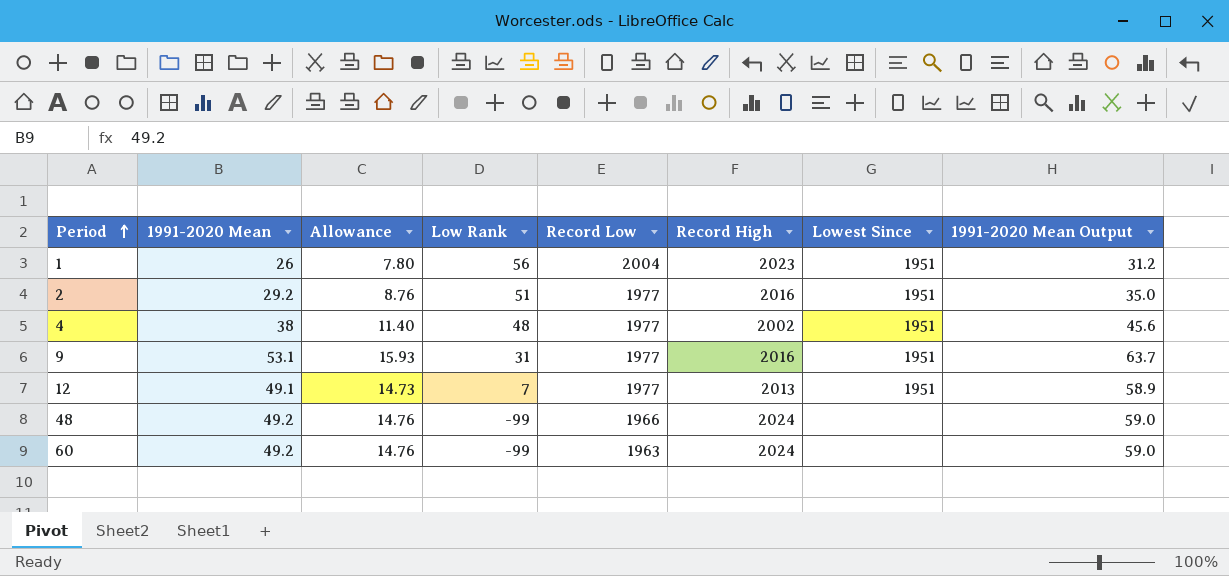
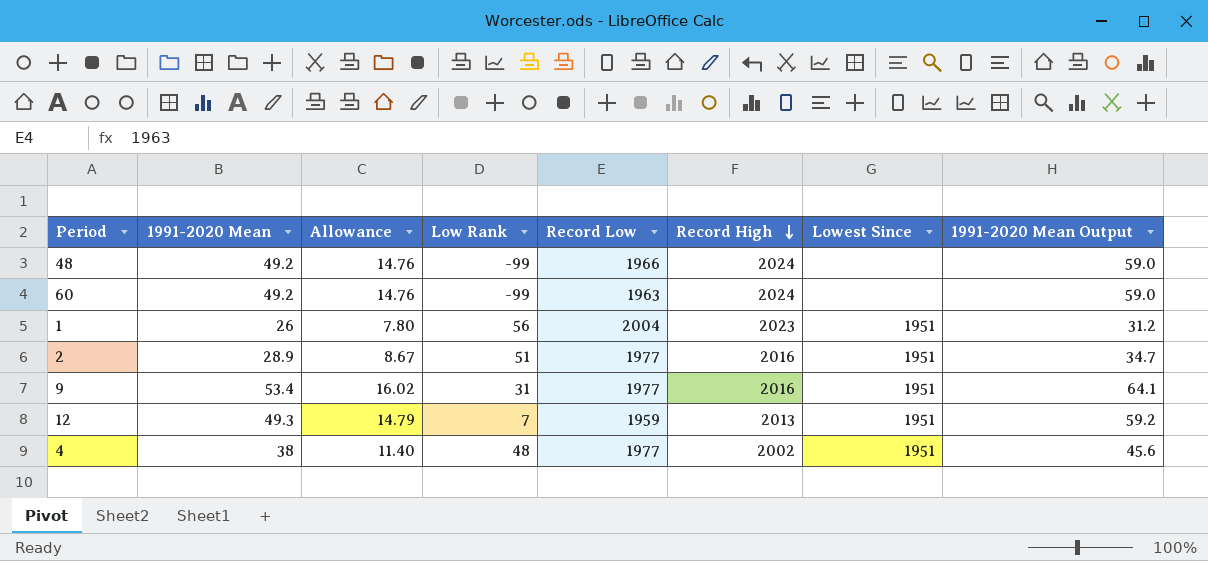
row order: Period ascending -> Record High descending
2 | 1991-2020 Mean: 29.2 -> 28.9
2 | Allowance: 8.76 -> 8.67
2 | 1991-2020 Mean Output: 35.0 -> 34.7
9 | 1991-2020 Mean: 53.1 -> 53.4
9 | Allowance: 15.93 -> 16.02
9 | 1991-2020 Mean Output: 63.7 -> 64.1
12 | 1991-2020 Mean: 49.1 -> 49.3
12 | Allowance: 14.73 -> 14.79
12 | Record Low: 1977 -> 1959
12 | 1991-2020 Mean Output: 58.9 -> 59.2

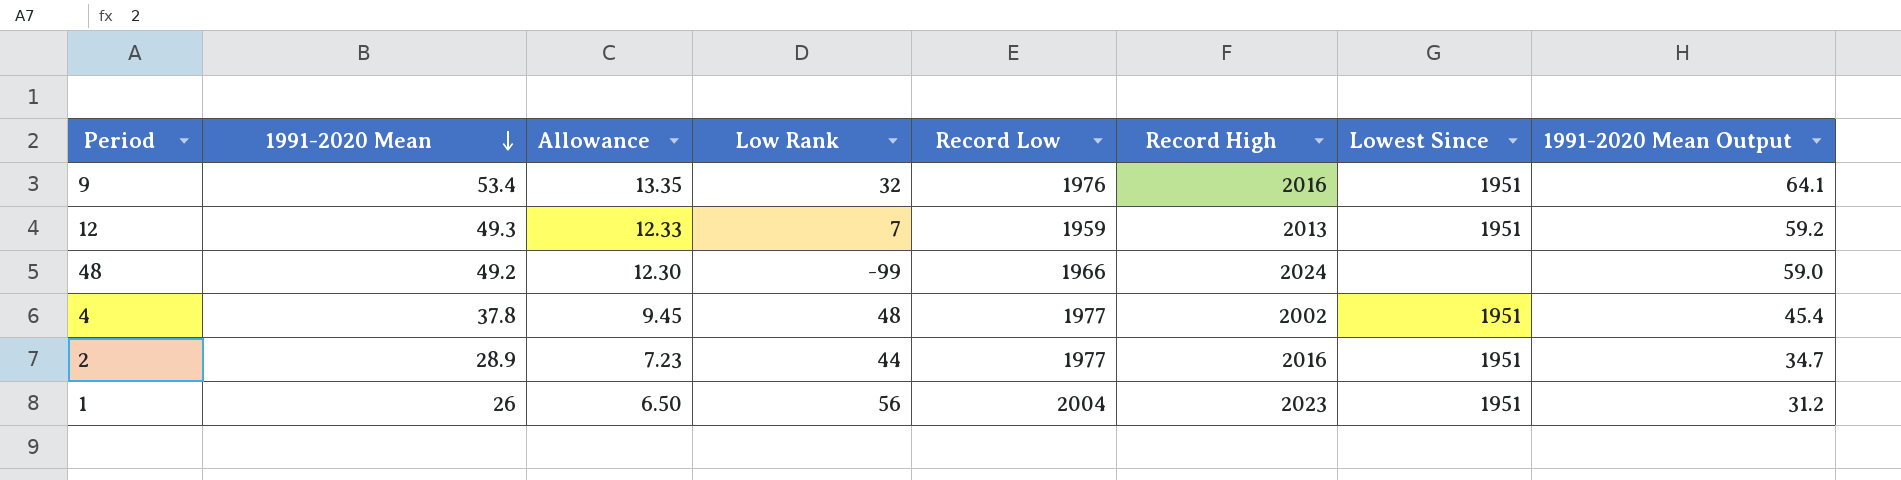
row order: Record High descending -> 1991-2020 Mean descending
column Allowance | formula: [1991-2020 Mean] * 0.3 -> [1991-2020 Mean] * 0.25
row 60: 49.2 | 14.76 | -99 | 1963 | 2024 | none | 59.0 -> none
9 | Low Rank: 31 -> 32
9 | Record Low: 1977 -> 1976
4 | 1991-2020 Mean: 38 -> 37.8
4 | 1991-2020 Mean Output: 45.6 -> 45.4
2 | Low Rank: 51 -> 44

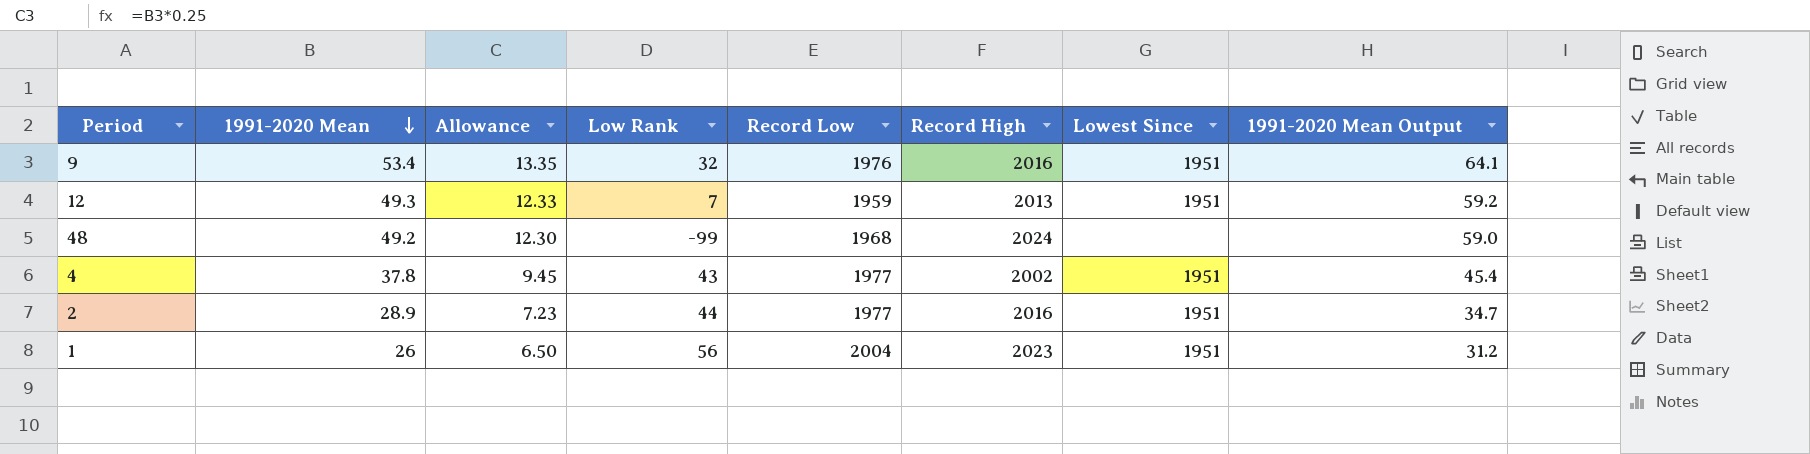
48 | Record Low: 1966 -> 1968
4 | Low Rank: 48 -> 43

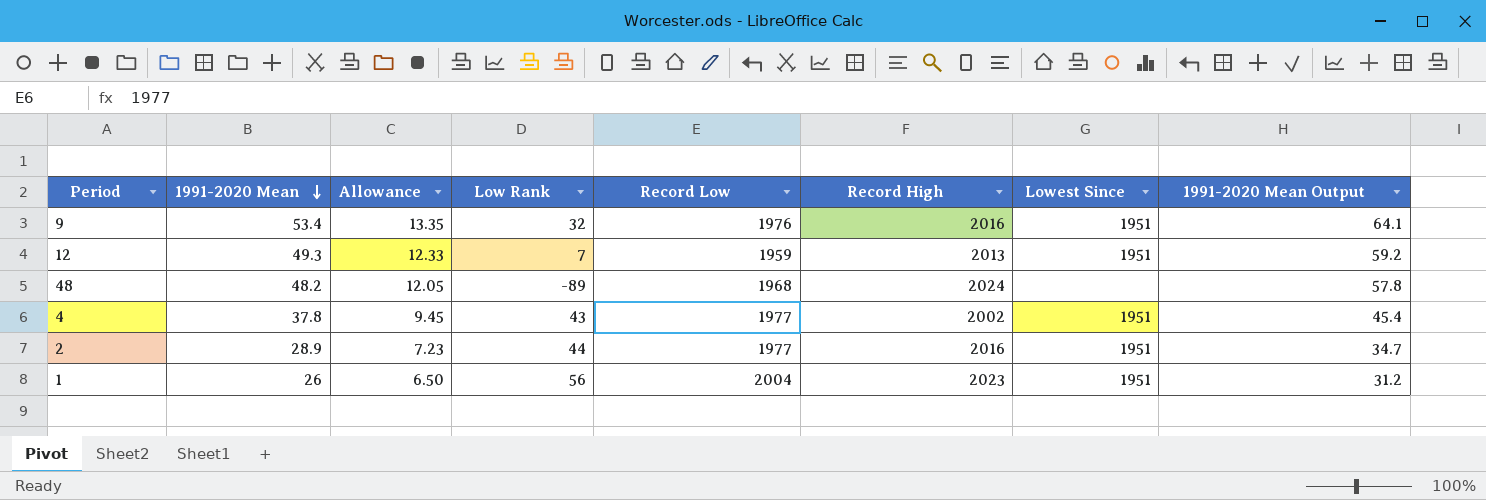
48 | 1991-2020 Mean: 49.2 -> 48.2
48 | Allowance: 12.30 -> 12.05
48 | Low Rank: -99 -> -89
48 | 1991-2020 Mean Output: 59.0 -> 57.8

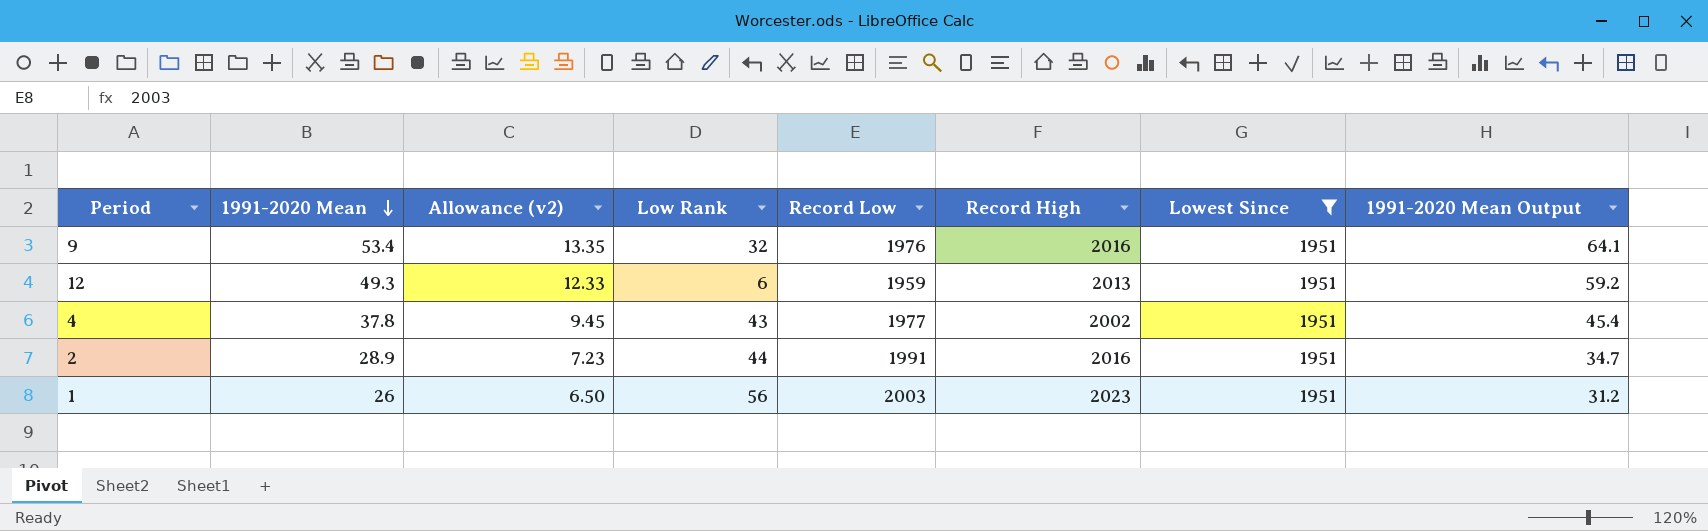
filter: none -> Lowest Since = 1951
column name: Allowance -> Allowance (v2)
12 | Low Rank: 7 -> 6
2 | Record Low: 1977 -> 1991
1 | Record Low: 2004 -> 2003

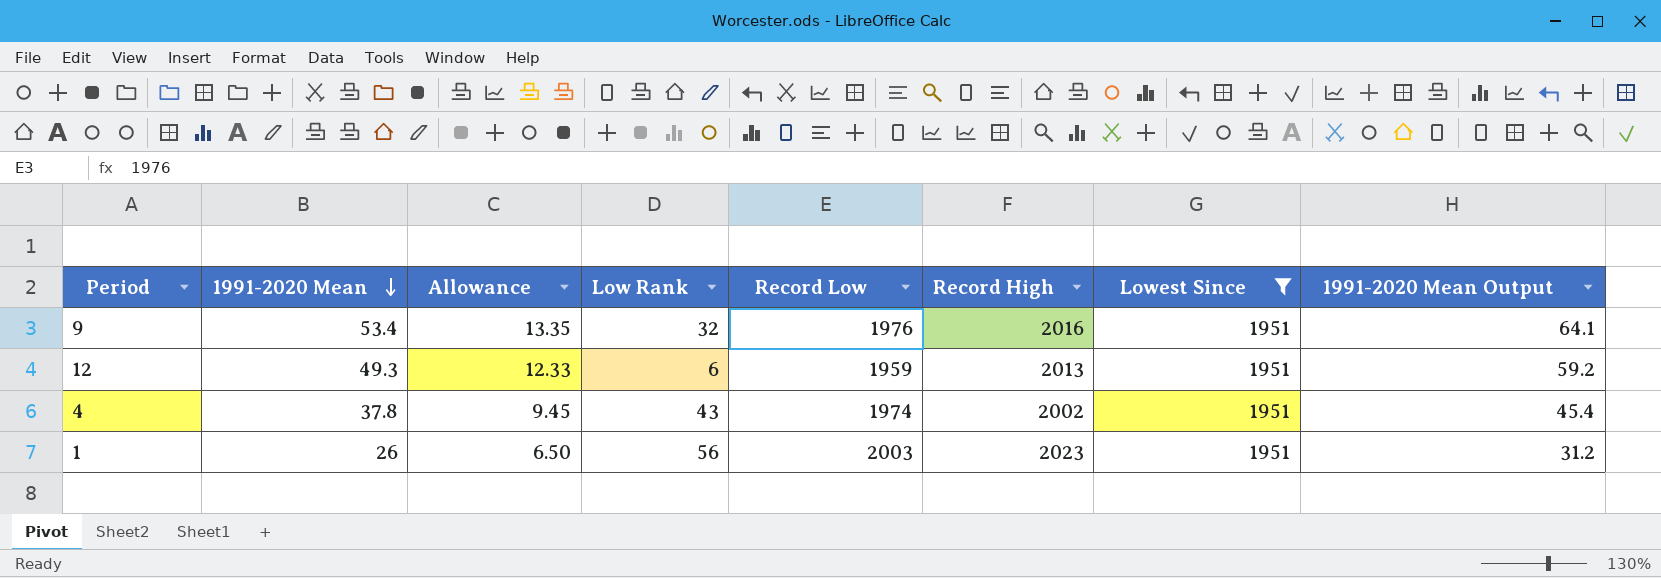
column name: Allowance (v2) -> Allowance
row 2: 28.9 | 7.23 | 44 | 1991 | 2016 | 1951 | 34.7 -> none
4 | Record Low: 1977 -> 1974

